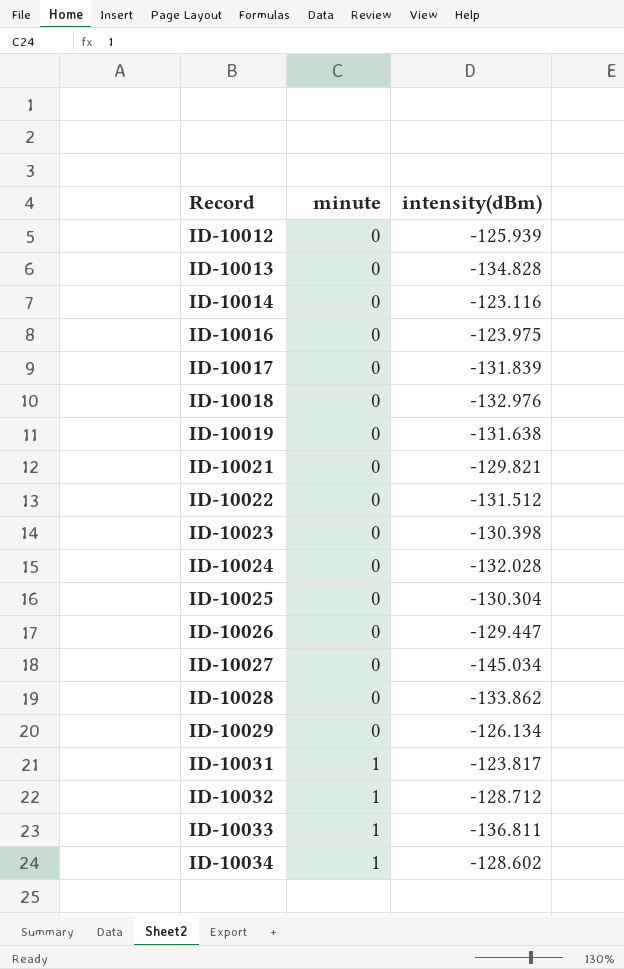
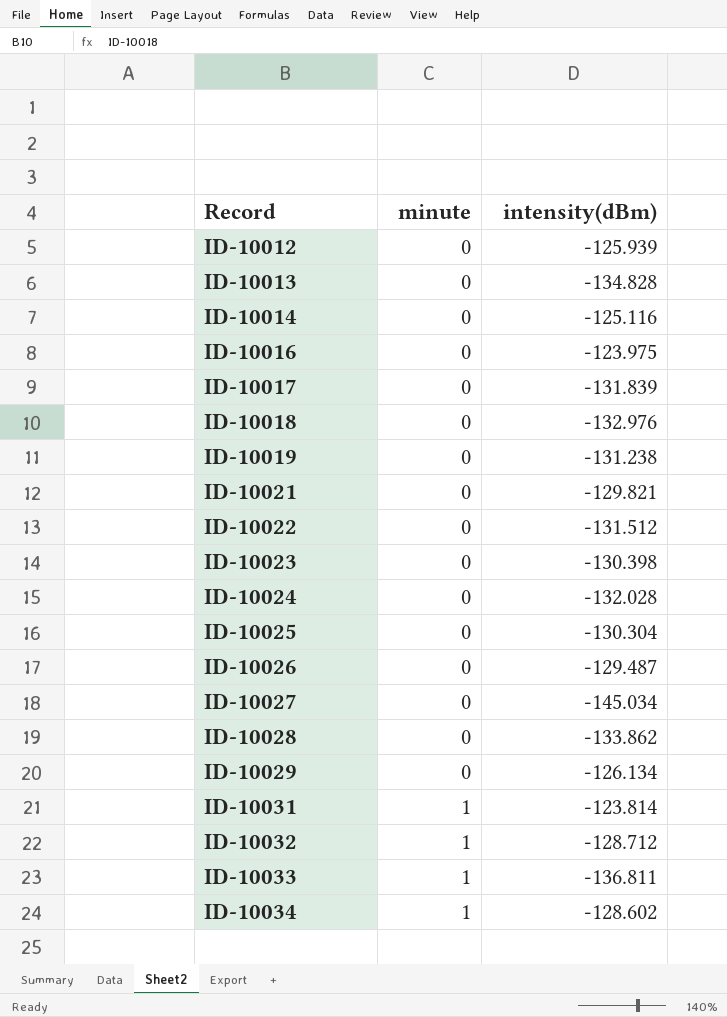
ID-10014 | intensity(dBm): -123.116 -> -125.116
ID-10019 | intensity(dBm): -131.638 -> -131.238
ID-10026 | intensity(dBm): -129.447 -> -129.487
ID-10031 | intensity(dBm): -123.817 -> -123.814

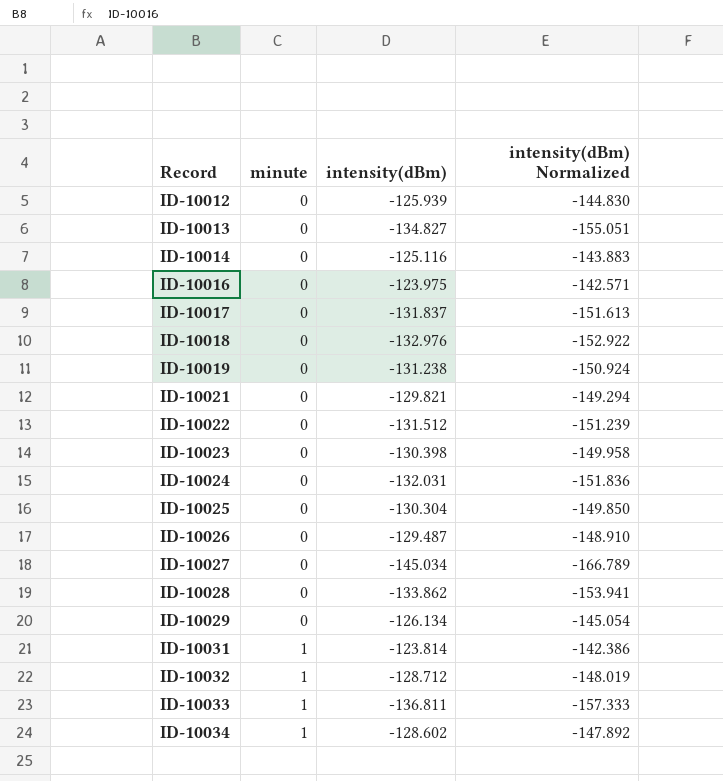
column intensity(dBm) Normalized | formula: none -> [intensity(dBm)] * 1.15
ID-10013 | intensity(dBm): -134.828 -> -134.827
ID-10017 | intensity(dBm): -131.839 -> -131.837
ID-10024 | intensity(dBm): -132.028 -> -132.031

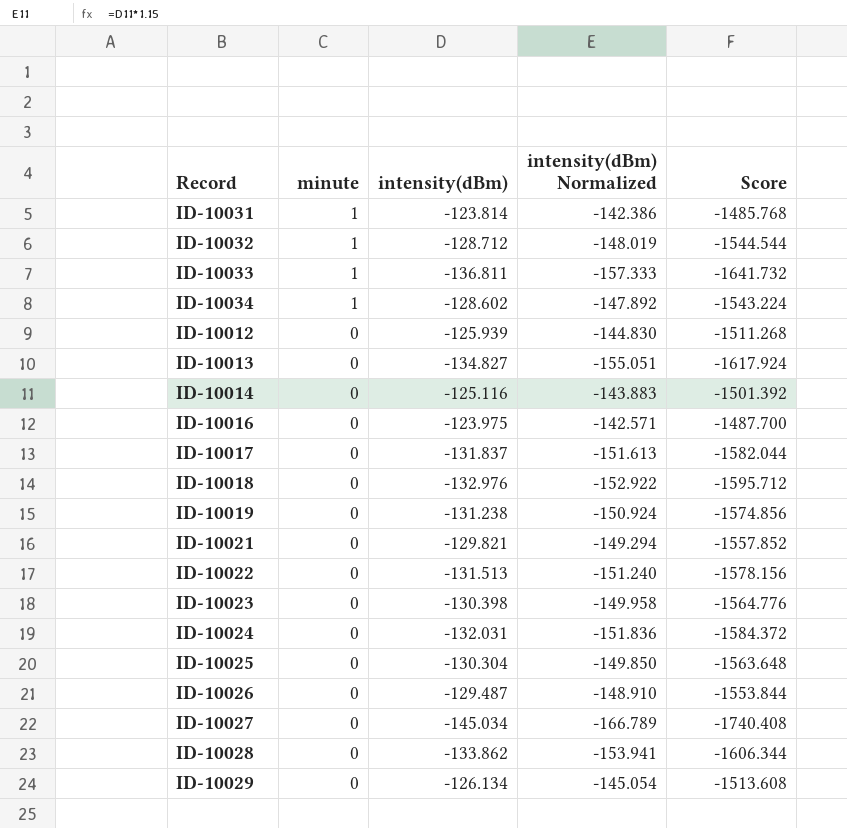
row order: Record ascending -> minute descending
column Score | formula: none -> [intensity(dBm)] * 12
ID-10022 | intensity(dBm): -131.512 -> -131.513
ID-10022 | intensity(dBm) Normalized: -151.239 -> -151.240

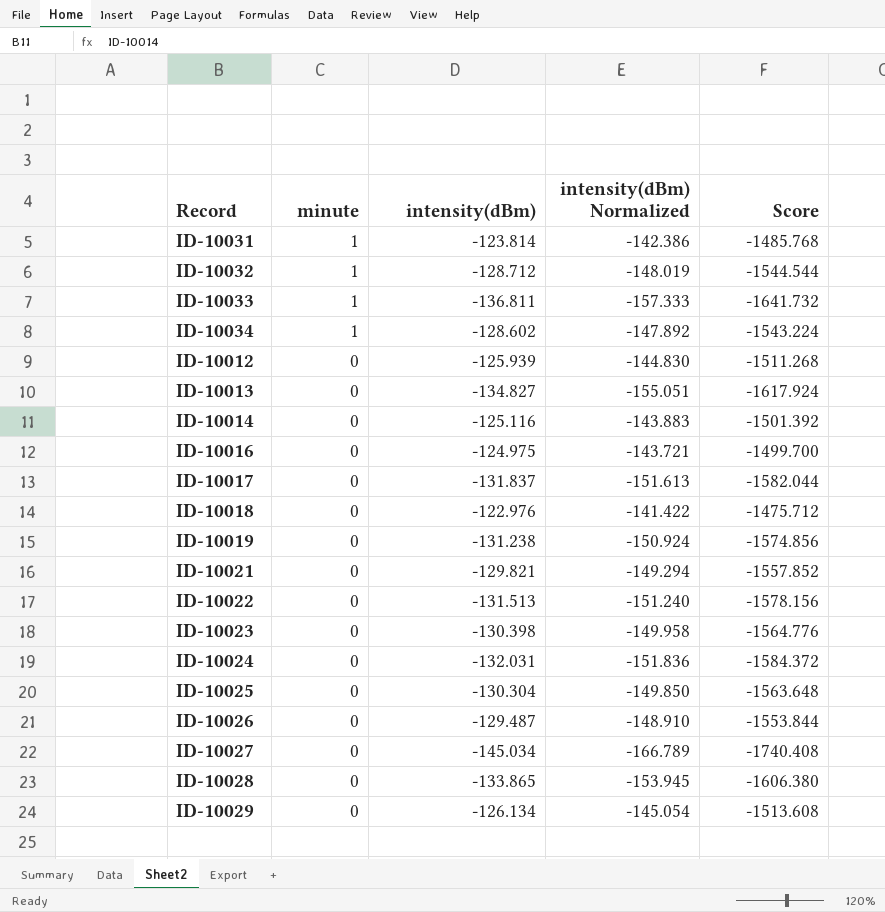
ID-10016 | intensity(dBm): -123.975 -> -124.975
ID-10016 | intensity(dBm) Normalized: -142.571 -> -143.721
ID-10016 | Score: -1487.700 -> -1499.700
ID-10018 | intensity(dBm): -132.976 -> -122.976
ID-10018 | intensity(dBm) Normalized: -152.922 -> -141.422
ID-10018 | Score: -1595.712 -> -1475.712
ID-10028 | intensity(dBm): -133.862 -> -133.865
ID-10028 | intensity(dBm) Normalized: -153.941 -> -153.945
ID-10028 | Score: -1606.344 -> -1606.380

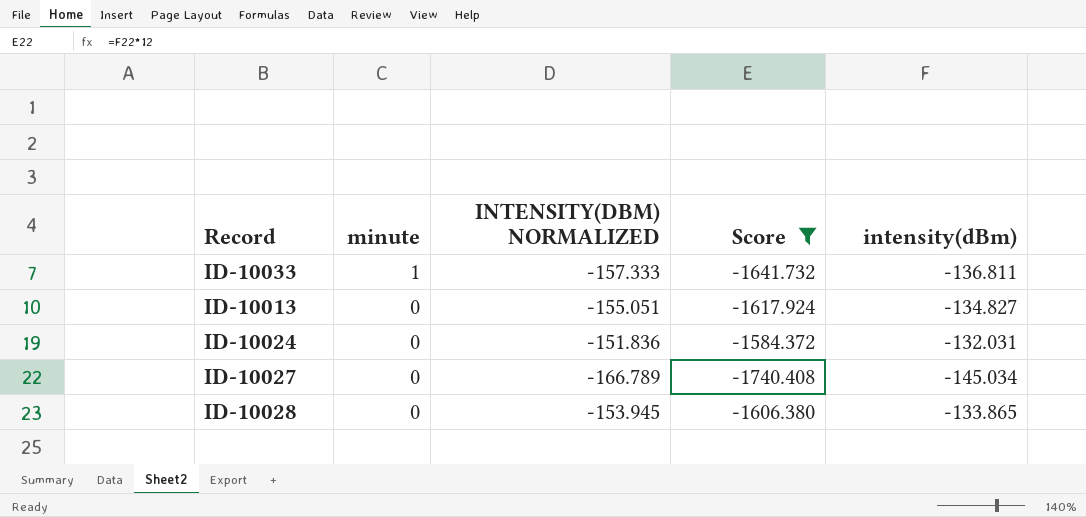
filter: none -> Score <= -1584.372
column name: intensity(dBm) Normalized -> INTENSITY(DBM) NORMALIZED
column intensity(dBm) | position: 3 -> 5

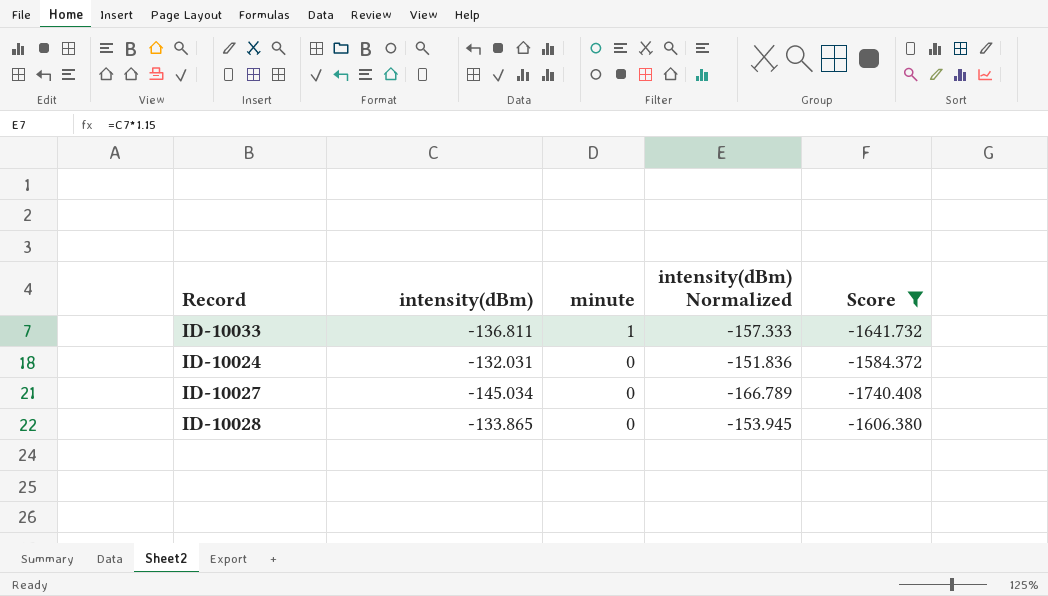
column intensity(dBm) | position: 5 -> 2
column name: INTENSITY(DBM) NORMALIZED -> intensity(dBm) Normalized
row ID-10013: 0 | -155.051 | -1617.924 | -134.827 -> none

